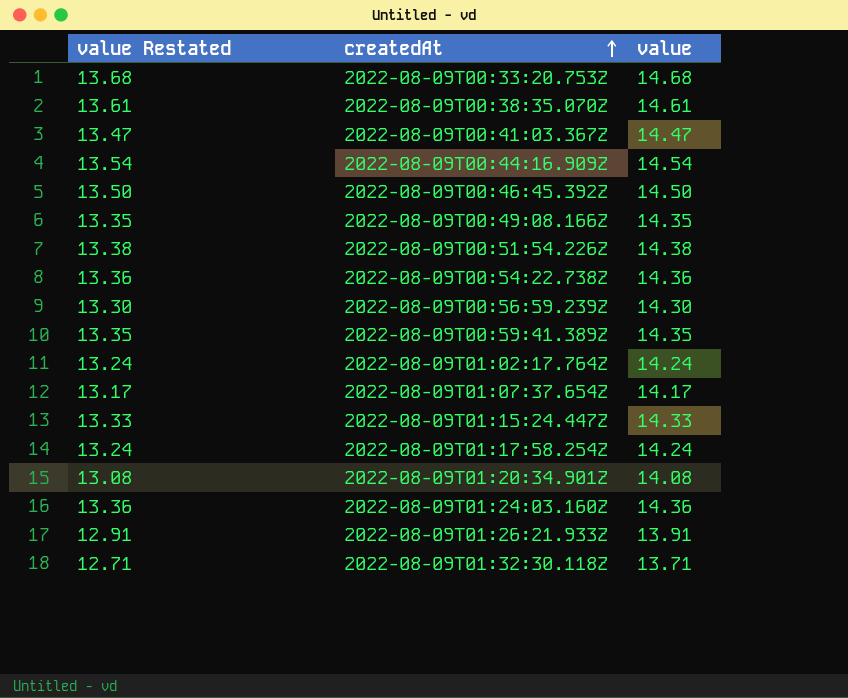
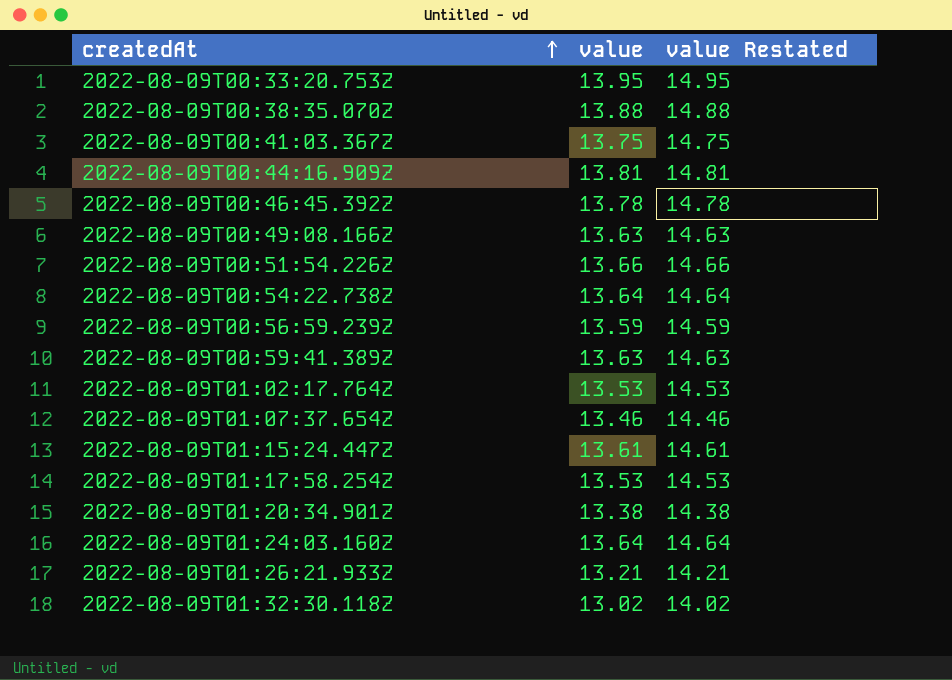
column value Restated | formula: [value] - 1 -> [value] + 1
column value Restated | position: 1 -> 3
2022-08-09T00:33:20.753Z | value: 14.68 -> 13.95
2022-08-09T00:38:35.070Z | value: 14.61 -> 13.88
2022-08-09T00:41:03.367Z | value: 14.47 -> 13.75
2022-08-09T00:44:16.909Z | value: 14.54 -> 13.81
2022-08-09T00:46:45.392Z | value: 14.50 -> 13.78
2022-08-09T00:49:08.166Z | value: 14.35 -> 13.63
2022-08-09T00:51:54.226Z | value: 14.38 -> 13.66
2022-08-09T00:54:22.738Z | value: 14.36 -> 13.64
2022-08-09T00:56:59.239Z | value: 14.30 -> 13.59
2022-08-09T00:59:41.389Z | value: 14.35 -> 13.63
2022-08-09T01:02:17.764Z | value: 14.24 -> 13.53
2022-08-09T01:07:37.654Z | value: 14.17 -> 13.46
2022-08-09T01:15:24.447Z | value: 14.33 -> 13.61
2022-08-09T01:17:58.254Z | value: 14.24 -> 13.53
2022-08-09T01:20:34.901Z | value: 14.08 -> 13.38
2022-08-09T01:24:03.160Z | value: 14.36 -> 13.64
2022-08-09T01:26:21.933Z | value: 13.91 -> 13.21
2022-08-09T01:32:30.118Z | value: 13.71 -> 13.02

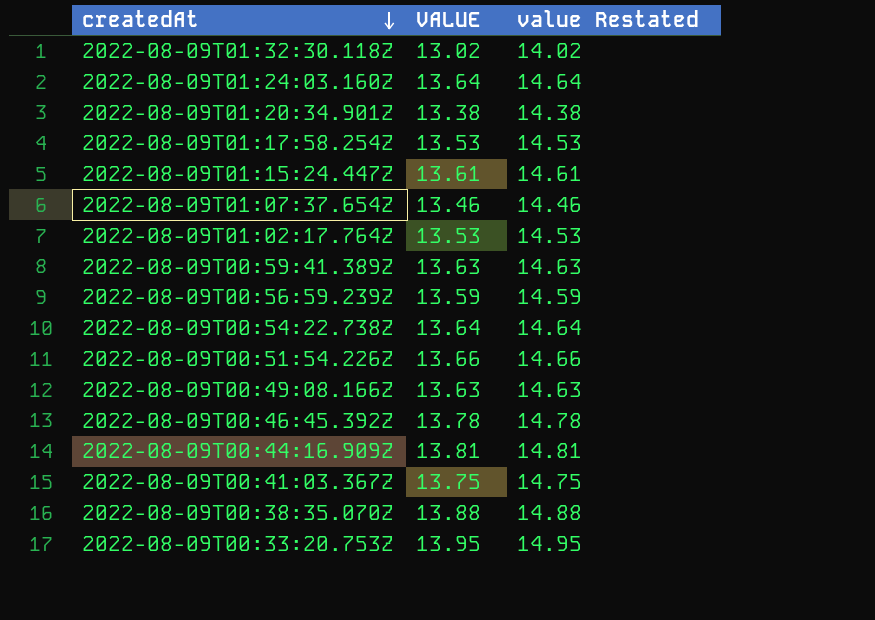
row order: createdAt ascending -> createdAt descending
column name: value -> VALUE
row 2022-08-09T01:26:21.933Z: 13.21 | 14.21 -> none

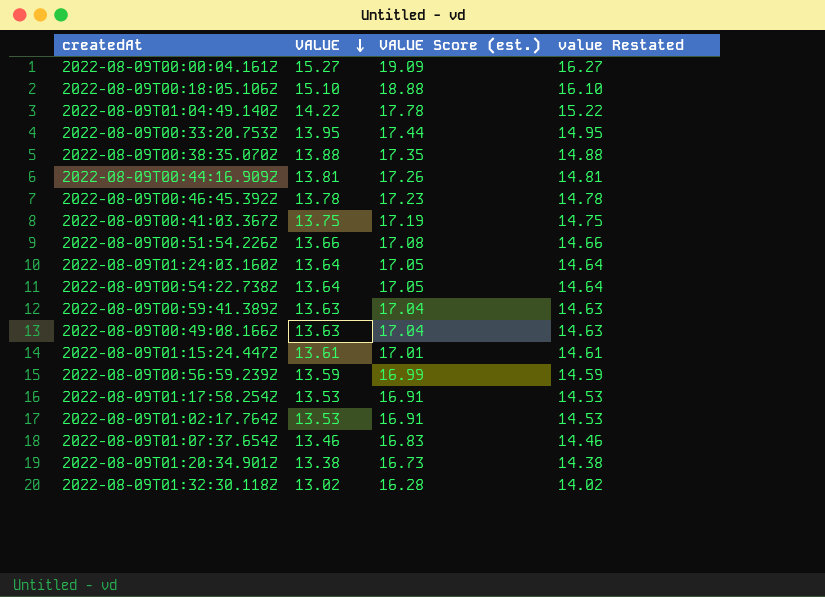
row order: createdAt descending -> VALUE descending
column VALUE Score (est.) | formula: none -> [VALUE] * 1.25
row 2022-08-09T00:00:04.161Z: none -> 15.27 | 19.09 | 16.27
row 2022-08-09T00:18:05.106Z: none -> 15.10 | 18.88 | 16.10
row 2022-08-09T01:04:49.140Z: none -> 14.22 | 17.78 | 15.22

